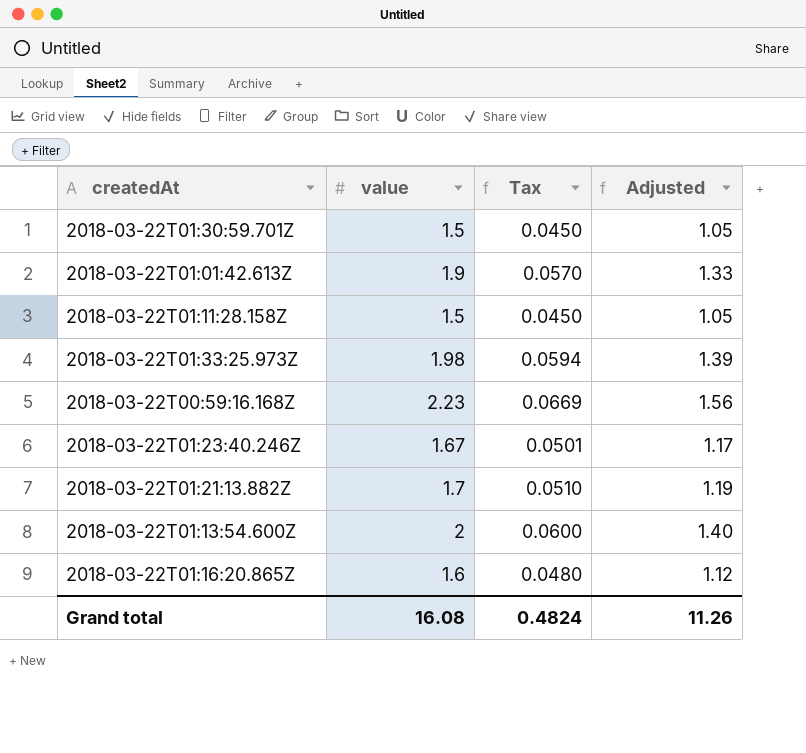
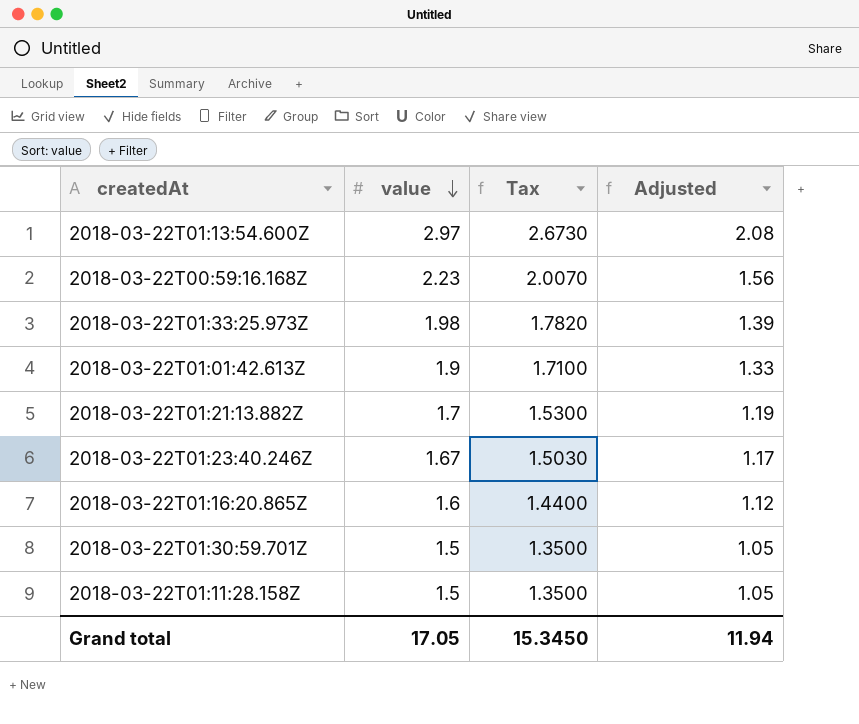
row order: none -> value descending
column Tax | formula: [value] * 0.03 -> [value] * 0.9
2018-03-22T01:13:54.600Z | value: 2 -> 2.97
2018-03-22T01:13:54.600Z | Adjusted: 1.40 -> 2.08
Grand total | value: 16.08 -> 17.05
Grand total | Tax: 0.4824 -> 15.3450
Grand total | Adjusted: 11.26 -> 11.94

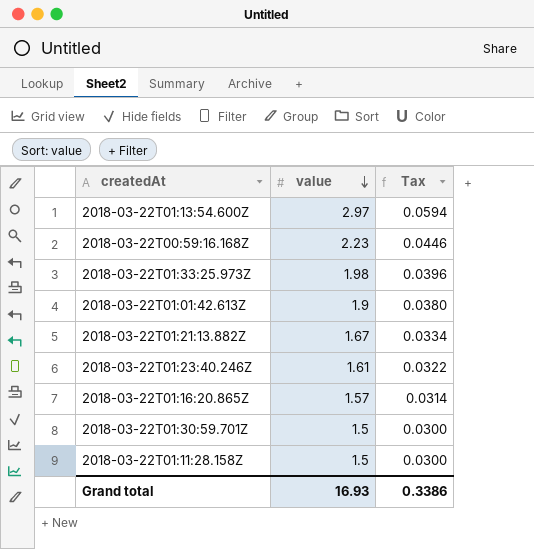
column Adjusted | formula: [value] * 0.7 -> none
column Tax | formula: [value] * 0.9 -> [value] * 0.02
2018-03-22T01:21:13.882Z | value: 1.7 -> 1.67
2018-03-22T01:23:40.246Z | value: 1.67 -> 1.61
2018-03-22T01:16:20.865Z | value: 1.6 -> 1.57
Grand total | value: 17.05 -> 16.93
Grand total | Tax: 15.3450 -> 0.3386

